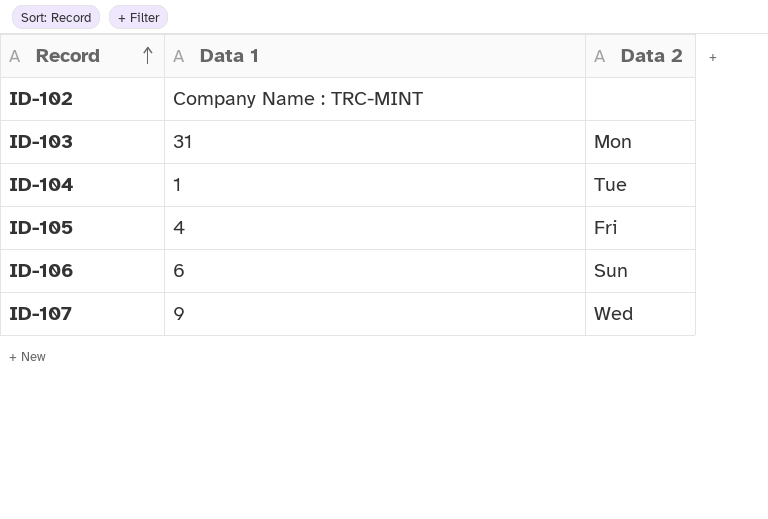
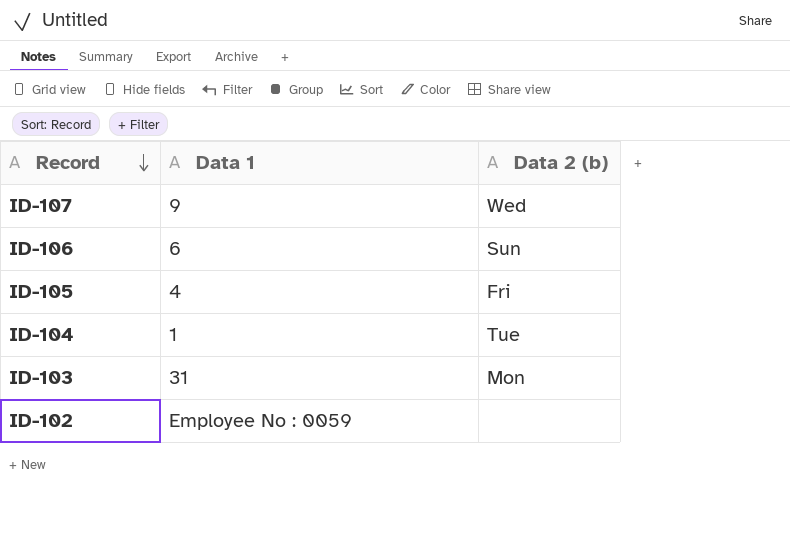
row order: Record ascending -> Record descending
column name: Data 2 -> Data 2 (b)
ID-102 | Data 1: Company Name : TRC-MINT -> Employee No : 0059

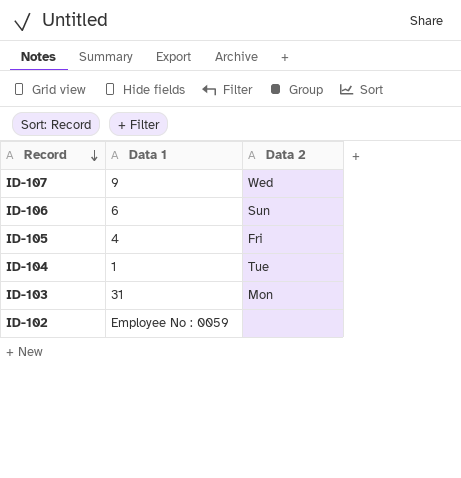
column name: Data 2 (b) -> Data 2

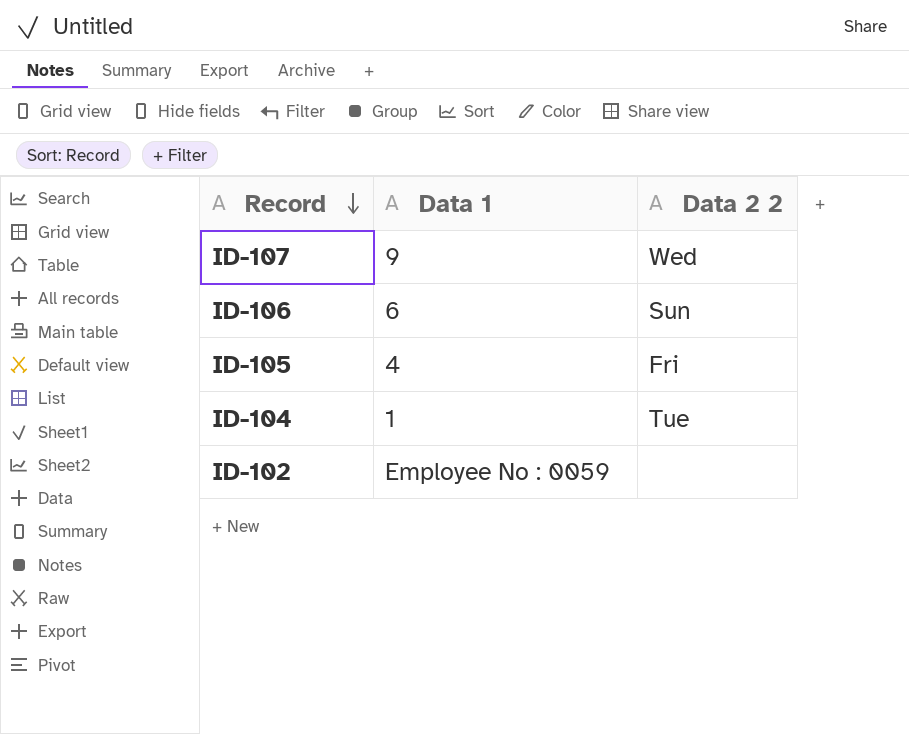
column name: Data 2 -> Data 2 2
row ID-103: 31 | Mon -> none

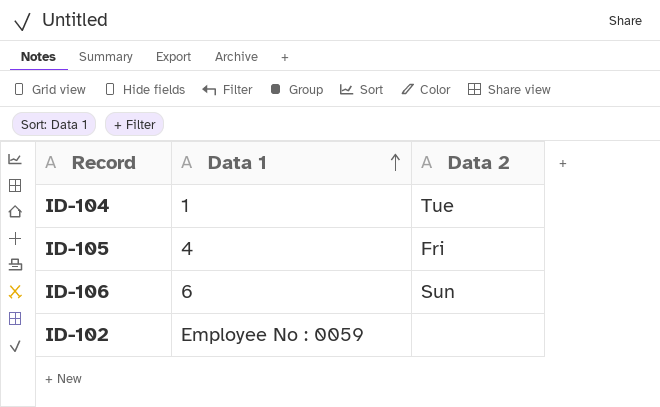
row order: Record descending -> Data 1 ascending
column name: Data 2 2 -> Data 2
row ID-107: 9 | Wed -> none

